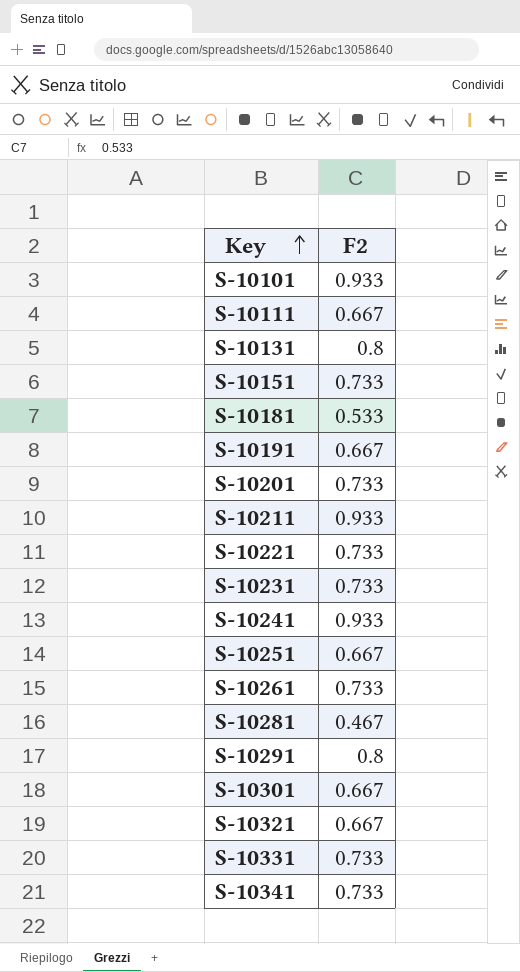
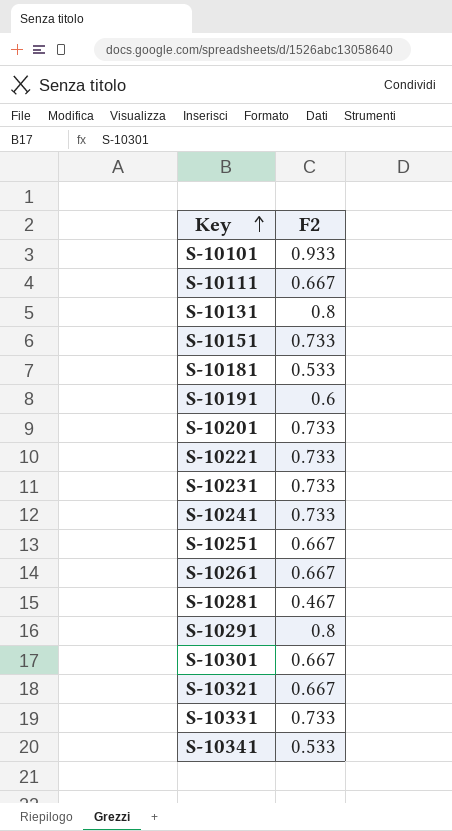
row S-10211: 0.933 -> none
S-10191 | F2: 0.667 -> 0.6
S-10241 | F2: 0.933 -> 0.733
S-10261 | F2: 0.733 -> 0.667
S-10341 | F2: 0.733 -> 0.533

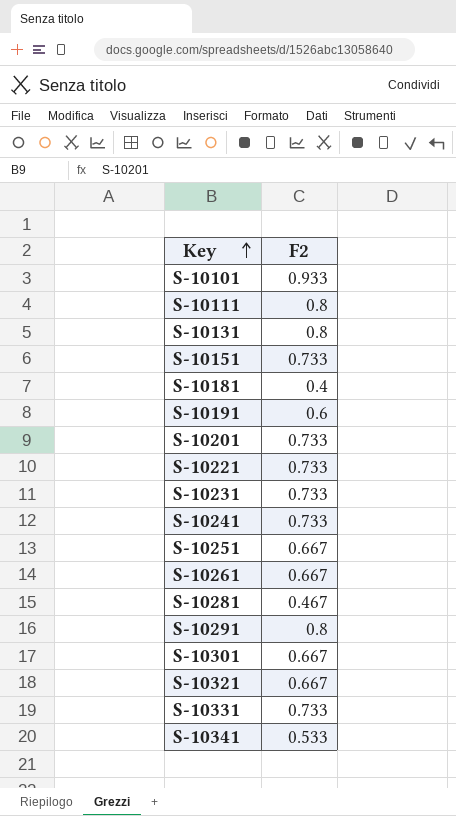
S-10111 | F2: 0.667 -> 0.8
S-10181 | F2: 0.533 -> 0.4

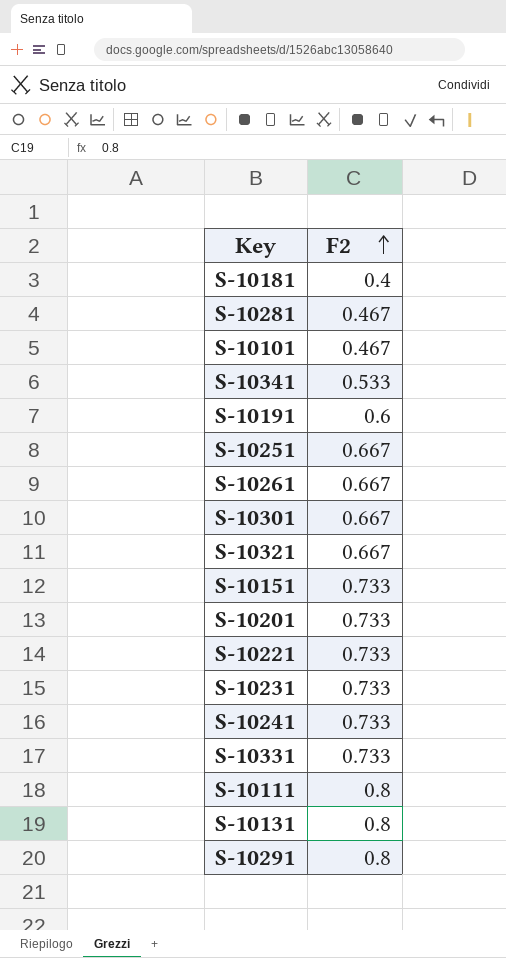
row order: Key ascending -> F2 ascending
S-10101 | F2: 0.933 -> 0.467

